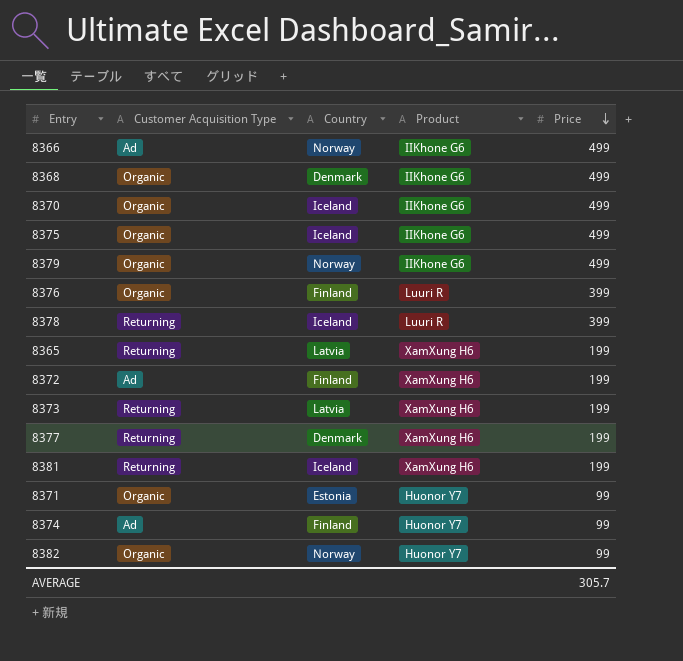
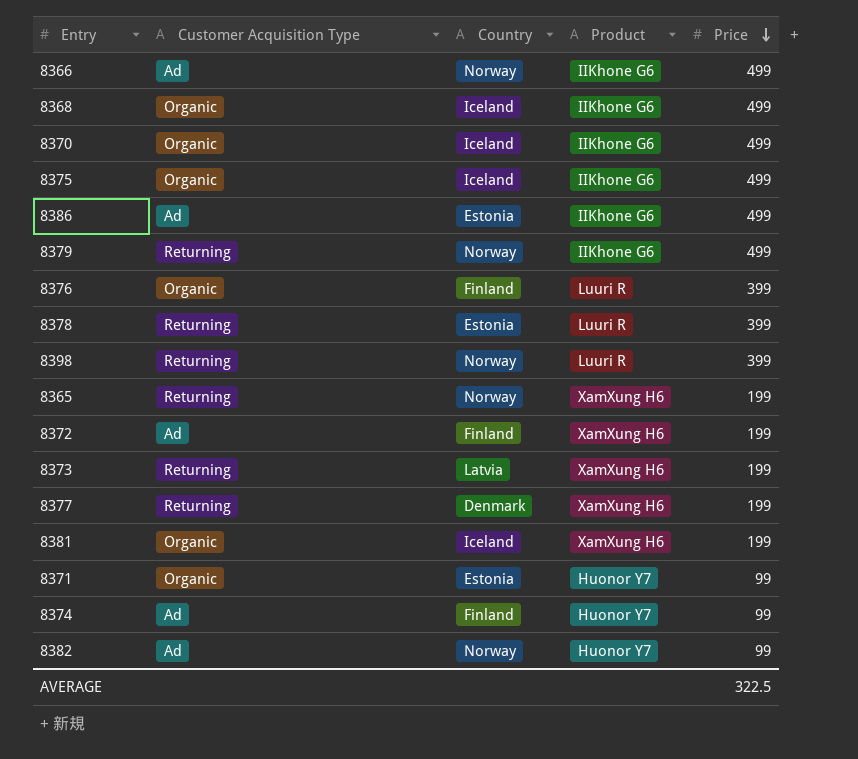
8368 | Country: Denmark -> Iceland
row 8386: none -> Ad | Estonia | IIKhone G6 | 499
8379 | Customer Acquisition Type: Organic -> Returning
8378 | Country: Iceland -> Estonia
row 8398: none -> Returning | Norway | Luuri R | 399
8365 | Country: Latvia -> Norway
8381 | Customer Acquisition Type: Returning -> Organic
8382 | Customer Acquisition Type: Organic -> Ad
AVERAGE | Price: 305.7 -> 322.5

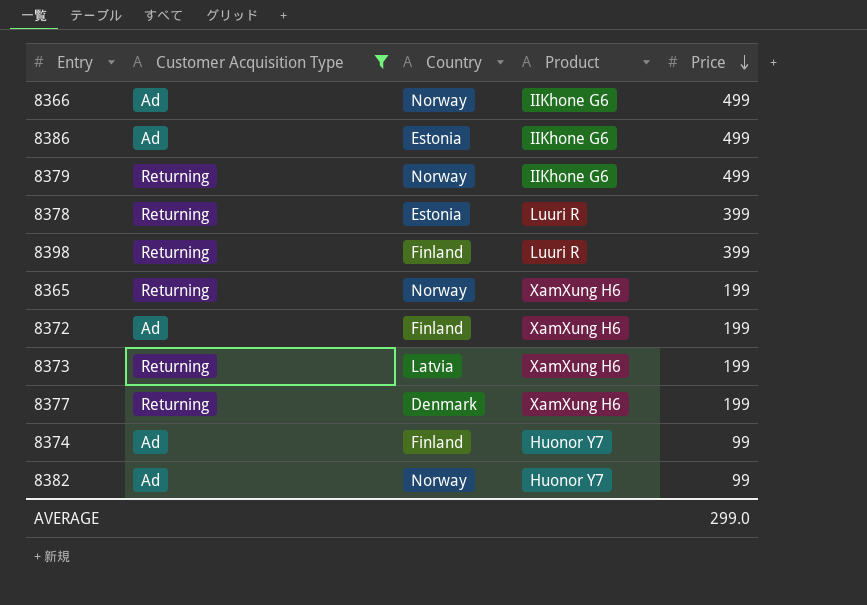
filter: none -> Customer Acquisition Type != Organic
8398 | Country: Norway -> Finland
AVERAGE | Price: 322.5 -> 299.0

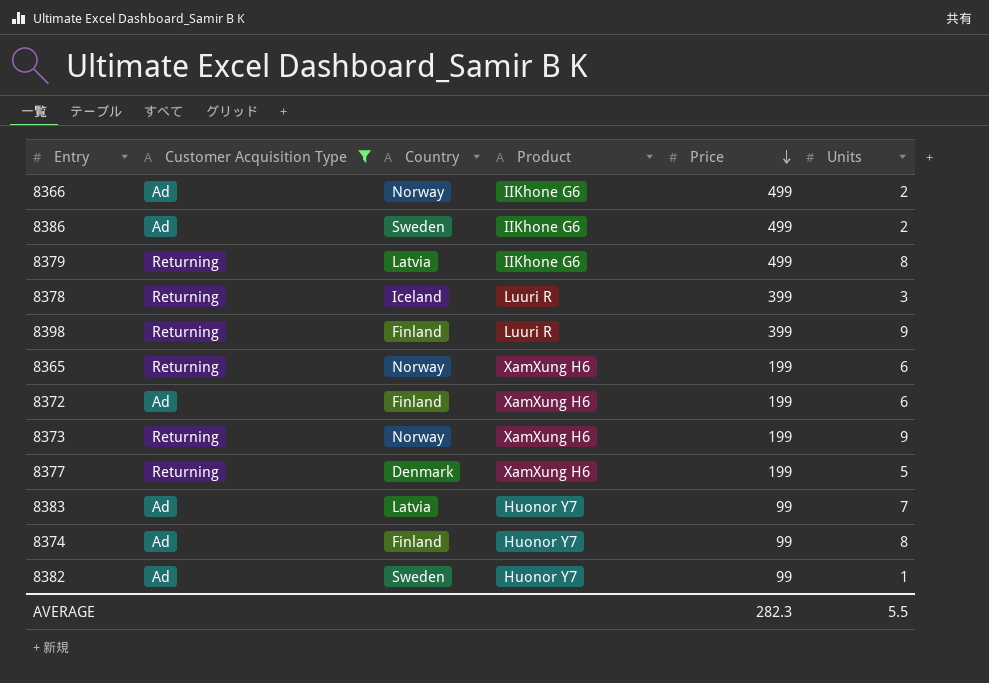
column Units | position: none -> 6
8386 | Country: Estonia -> Sweden
8379 | Country: Norway -> Latvia
8378 | Country: Estonia -> Iceland
8373 | Country: Latvia -> Norway
row 8383: none -> Ad | Latvia | Huonor Y7 | 99 | 7
8382 | Country: Norway -> Sweden
AVERAGE | Price: 299.0 -> 282.3

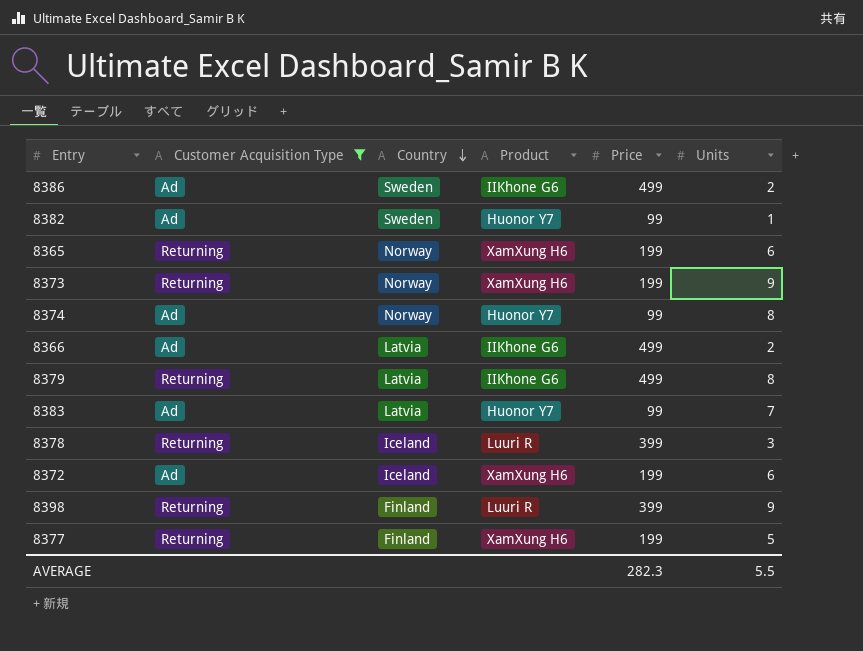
row order: Price descending -> Country descending
8374 | Country: Finland -> Norway
8366 | Country: Norway -> Latvia
8372 | Country: Finland -> Iceland
8377 | Country: Denmark -> Finland

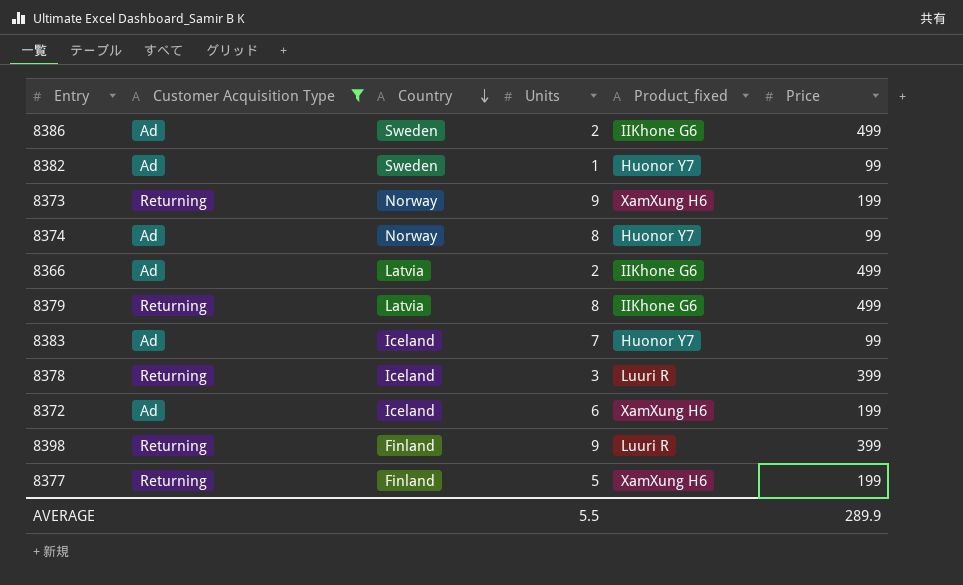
column Units | position: 6 -> 4
column name: Product -> Product_fixed
row 8365: Returning | Norway | XamXung H6 | 199 | 6 -> none
8383 | Country: Latvia -> Iceland
AVERAGE | Price: 282.3 -> 289.9

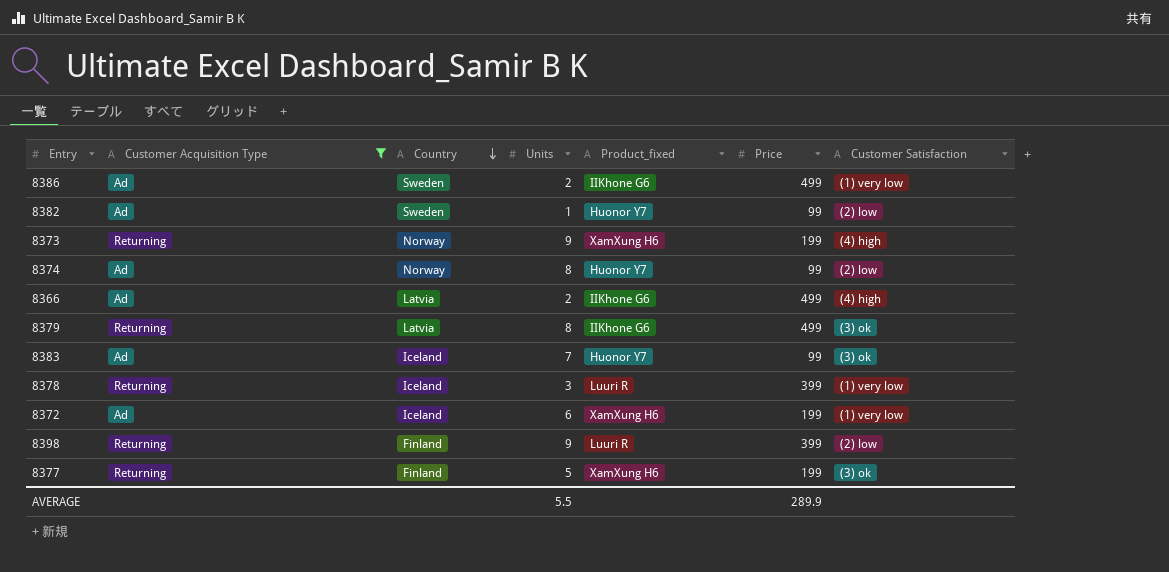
column Customer Satisfaction | position: none -> 7

